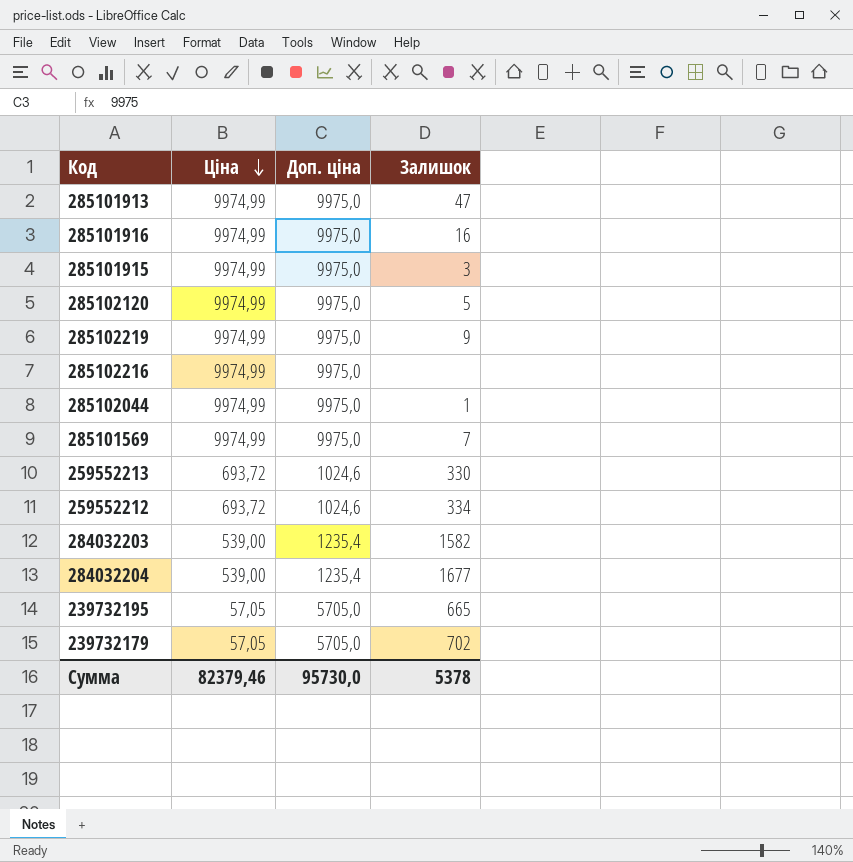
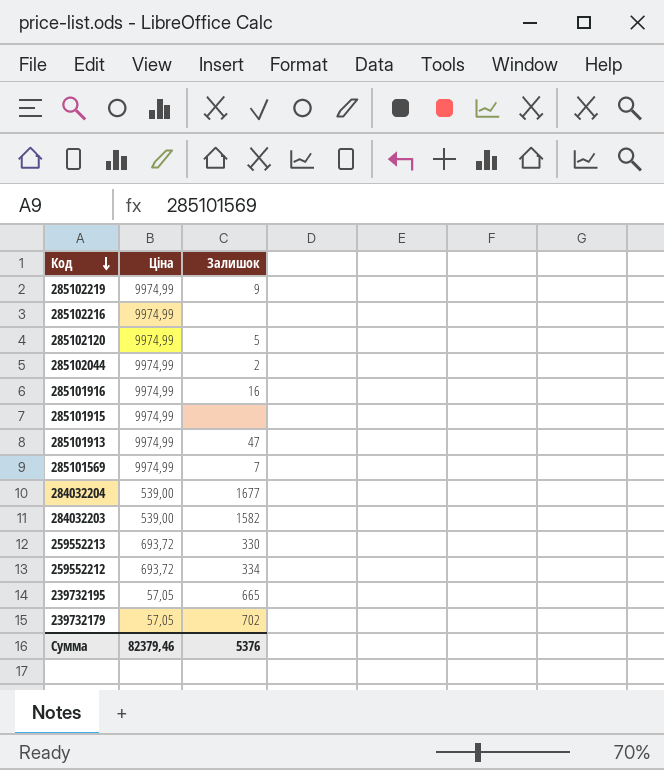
row order: Ціна descending -> Код descending
column Доп. ціна | position: 3 -> none
285102044 | Залишок: 1 -> 2
285101915 | Залишок: 3 -> none
Сумма | Залишок: 5378 -> 5376

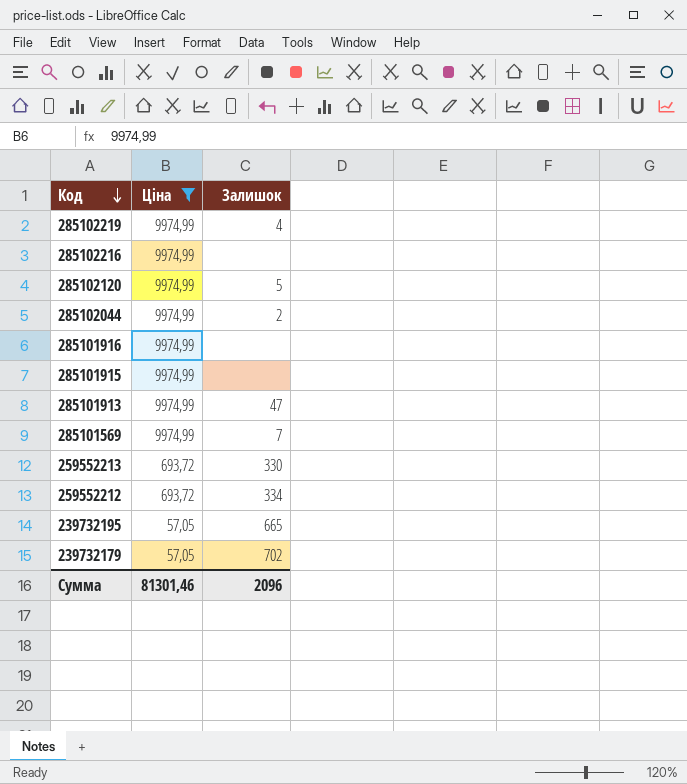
filter: none -> Ціна != 539,00
285102219 | Залишок: 9 -> 4
285101916 | Залишок: 16 -> none
Сумма | Ціна: 82379,46 -> 81301,46
Сумма | Залишок: 5376 -> 2096

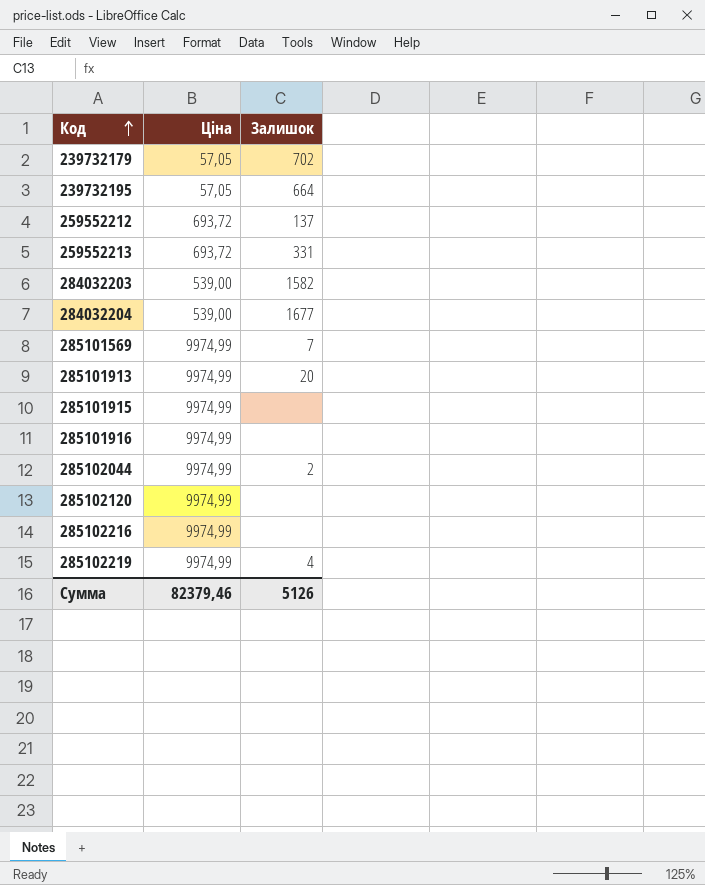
filter: Ціна != 539,00 -> none
row order: Код descending -> Код ascending
239732195 | Залишок: 665 -> 664
259552212 | Залишок: 334 -> 137
259552213 | Залишок: 330 -> 331
285101913 | Залишок: 47 -> 20
285102120 | Залишок: 5 -> none
Сумма | Ціна: 81301,46 -> 82379,46
Сумма | Залишок: 2096 -> 5126

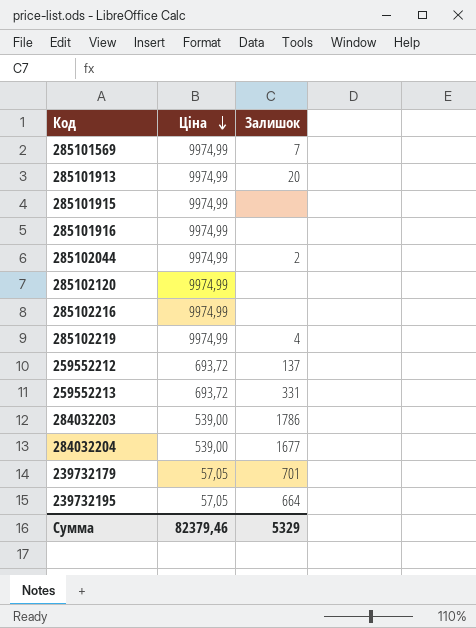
row order: Код ascending -> Ціна descending
284032203 | Залишок: 1582 -> 1786
239732179 | Залишок: 702 -> 701
Сумма | Залишок: 5126 -> 5329

